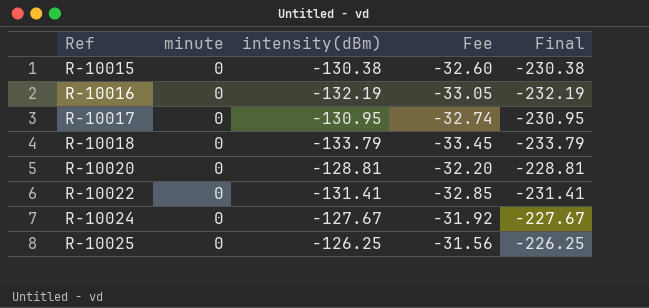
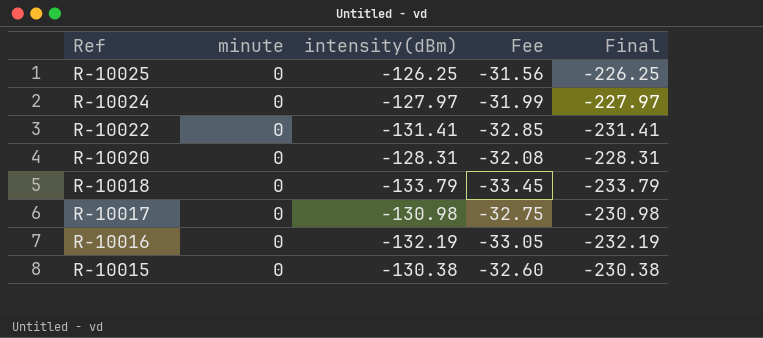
row order: Ref ascending -> Ref descending
R-10024 | intensity(dBm): -127.67 -> -127.97
R-10024 | Fee: -31.92 -> -31.99
R-10024 | Final: -227.67 -> -227.97
R-10020 | intensity(dBm): -128.81 -> -128.31
R-10020 | Fee: -32.20 -> -32.08
R-10020 | Final: -228.81 -> -228.31
R-10017 | intensity(dBm): -130.95 -> -130.98
R-10017 | Fee: -32.74 -> -32.75
R-10017 | Final: -230.95 -> -230.98

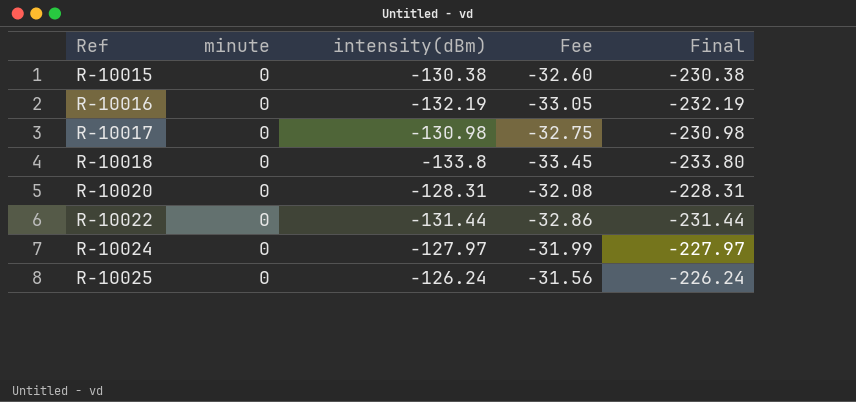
row order: Ref descending -> Ref ascending
R-10018 | intensity(dBm): -133.79 -> -133.8
R-10018 | Final: -233.79 -> -233.80
R-10022 | intensity(dBm): -131.41 -> -131.44
R-10022 | Fee: -32.85 -> -32.86
R-10022 | Final: -231.41 -> -231.44
R-10025 | intensity(dBm): -126.25 -> -126.24
R-10025 | Final: -226.25 -> -226.24

